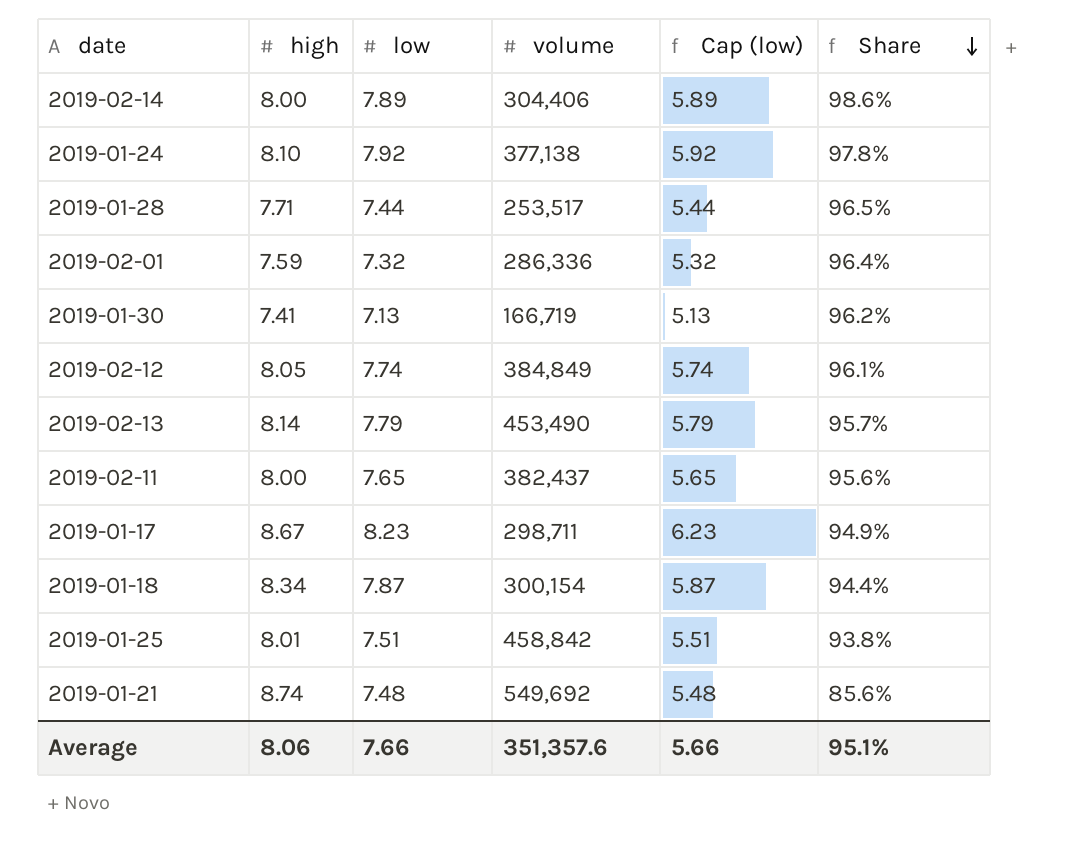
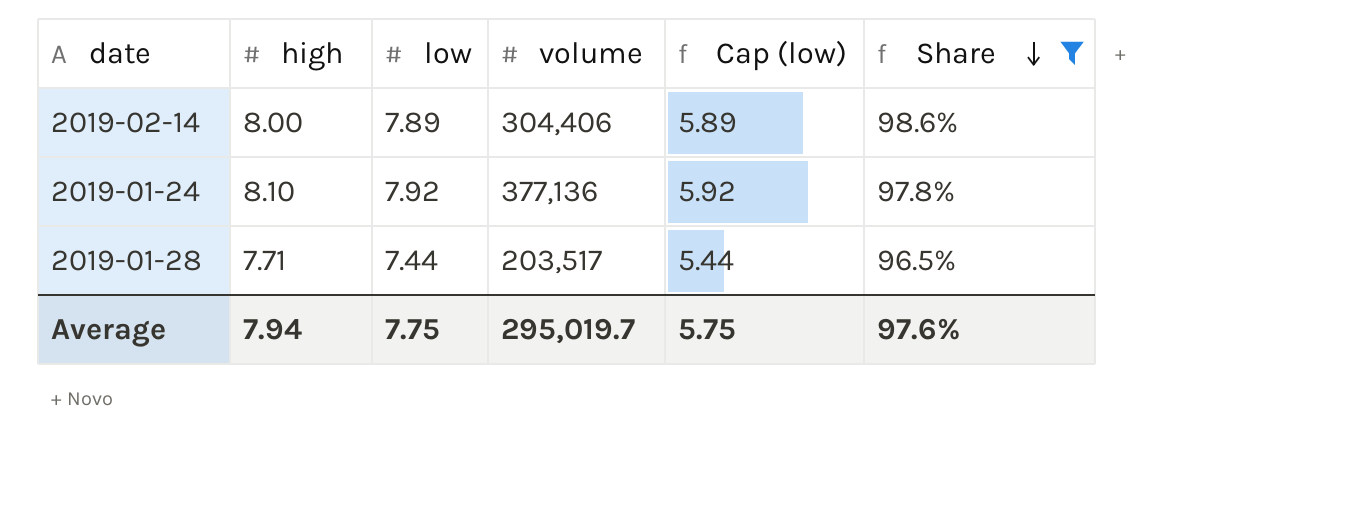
filter: none -> Share >= 96.5%
2019-01-24 | volume: 377,138 -> 377,136
2019-01-28 | volume: 253,517 -> 203,517
Average | high: 8.06 -> 7.94
Average | low: 7.66 -> 7.75
Average | volume: 351,357.6 -> 295,019.7
Average | Cap (low): 5.66 -> 5.75
Average | Share: 95.1% -> 97.6%

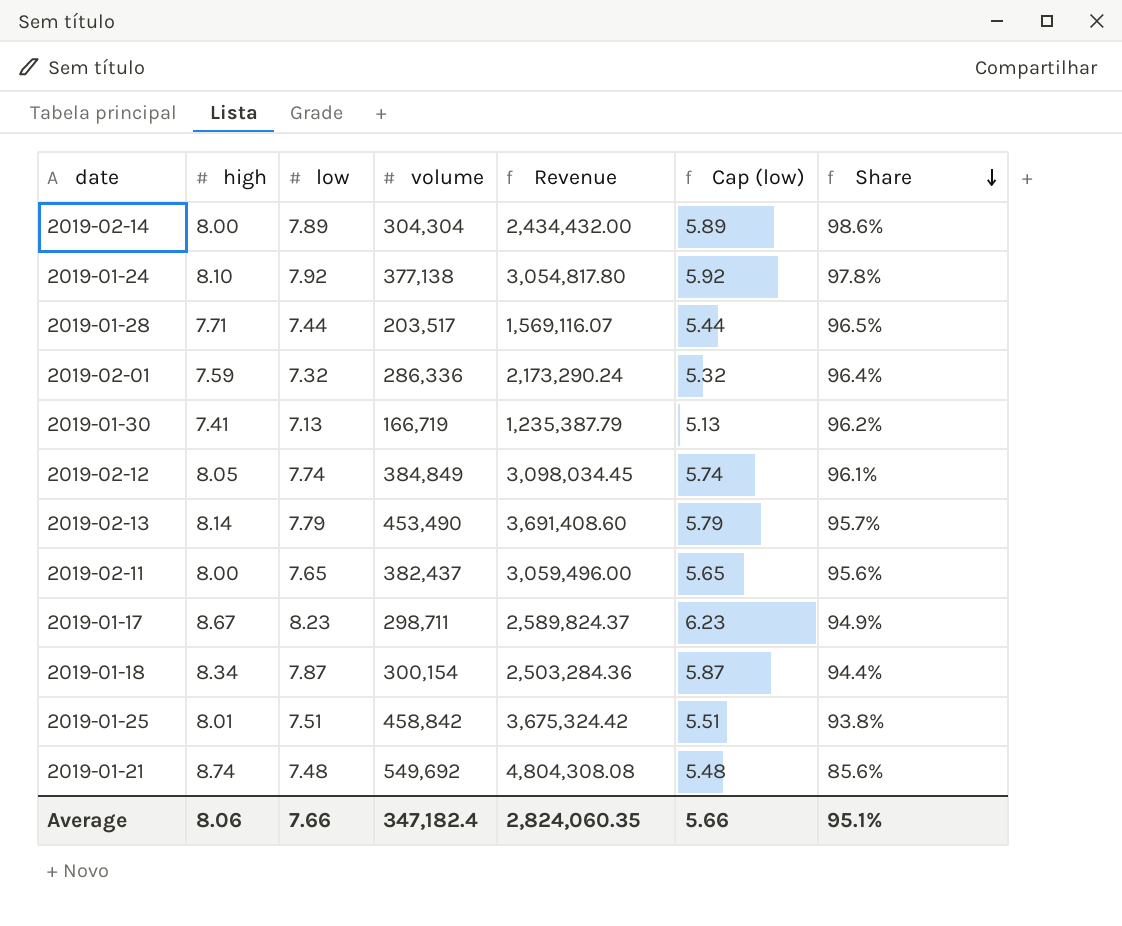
filter: Share >= 96.5% -> none
column Revenue | formula: none -> [high] * [volume]
2019-02-14 | volume: 304,406 -> 304,304
2019-01-24 | volume: 377,136 -> 377,138
Average | high: 7.94 -> 8.06
Average | low: 7.75 -> 7.66
Average | volume: 295,019.7 -> 347,182.4
Average | Cap (low): 5.75 -> 5.66
Average | Share: 97.6% -> 95.1%

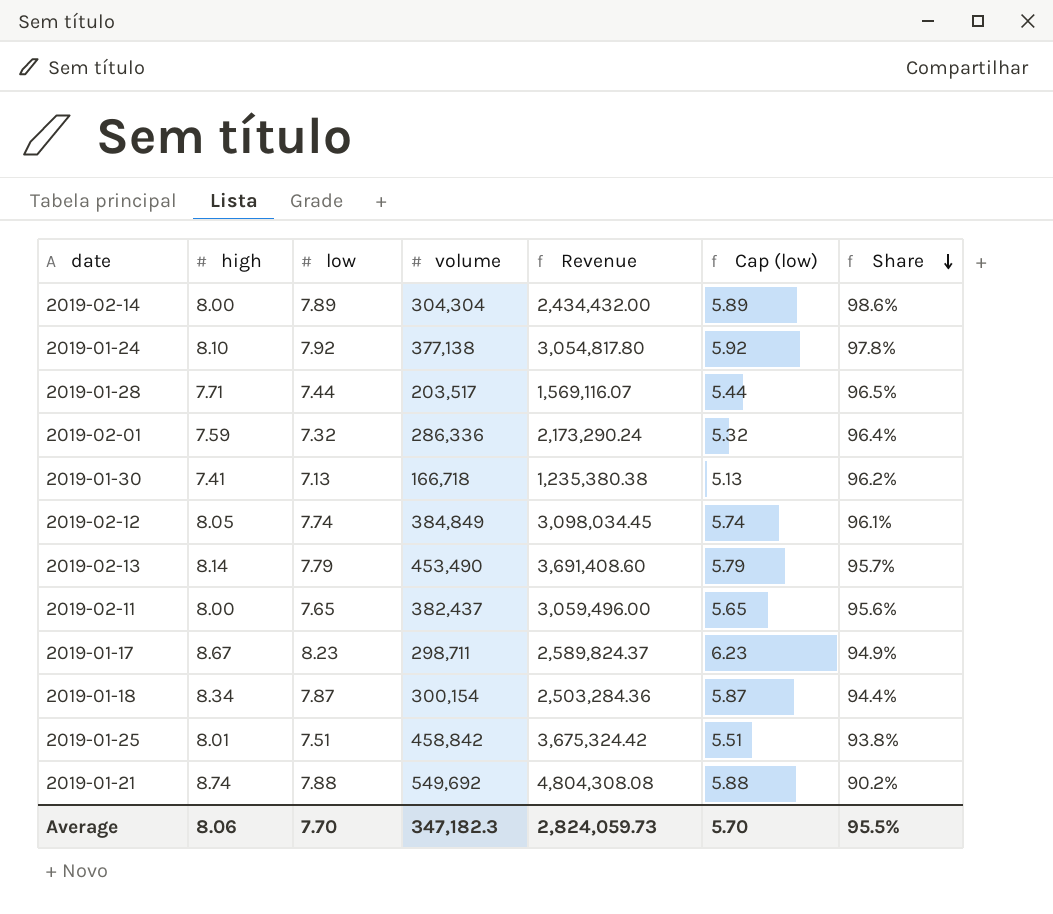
2019-01-30 | volume: 166,719 -> 166,718
2019-01-30 | Revenue: 1,235,387.79 -> 1,235,380.38
2019-01-21 | low: 7.48 -> 7.88
2019-01-21 | Cap (low): 5.48 -> 5.88
2019-01-21 | Share: 85.6% -> 90.2%
Average | low: 7.66 -> 7.70
Average | volume: 347,182.4 -> 347,182.3
Average | Revenue: 2,824,060.35 -> 2,824,059.73
Average | Cap (low): 5.66 -> 5.70
Average | Share: 95.1% -> 95.5%

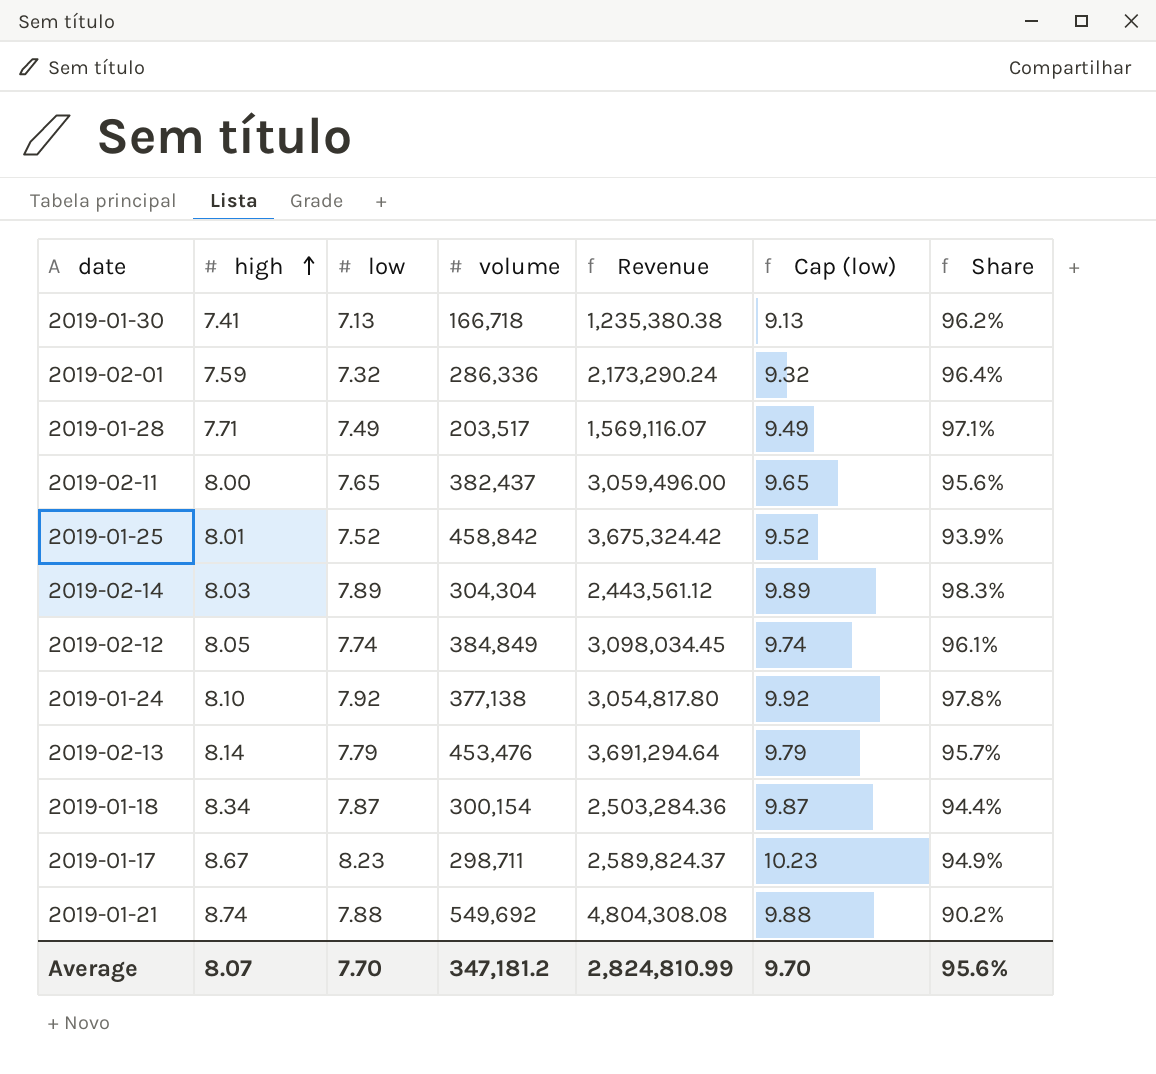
row order: Share descending -> high ascending
column Cap (low) | formula: [low] - 2 -> [low] + 2
2019-01-28 | low: 7.44 -> 7.49
2019-01-28 | Share: 96.5% -> 97.1%
2019-01-25 | low: 7.51 -> 7.52
2019-01-25 | Share: 93.8% -> 93.9%
2019-02-14 | high: 8.00 -> 8.03
2019-02-14 | Revenue: 2,434,432.00 -> 2,443,561.12
2019-02-14 | Share: 98.6% -> 98.3%
2019-02-13 | volume: 453,490 -> 453,476
2019-02-13 | Revenue: 3,691,408.60 -> 3,691,294.64
Average | high: 8.06 -> 8.07
Average | volume: 347,182.3 -> 347,181.2
Average | Revenue: 2,824,059.73 -> 2,824,810.99
Average | Cap (low): 5.70 -> 9.70
Average | Share: 95.5% -> 95.6%

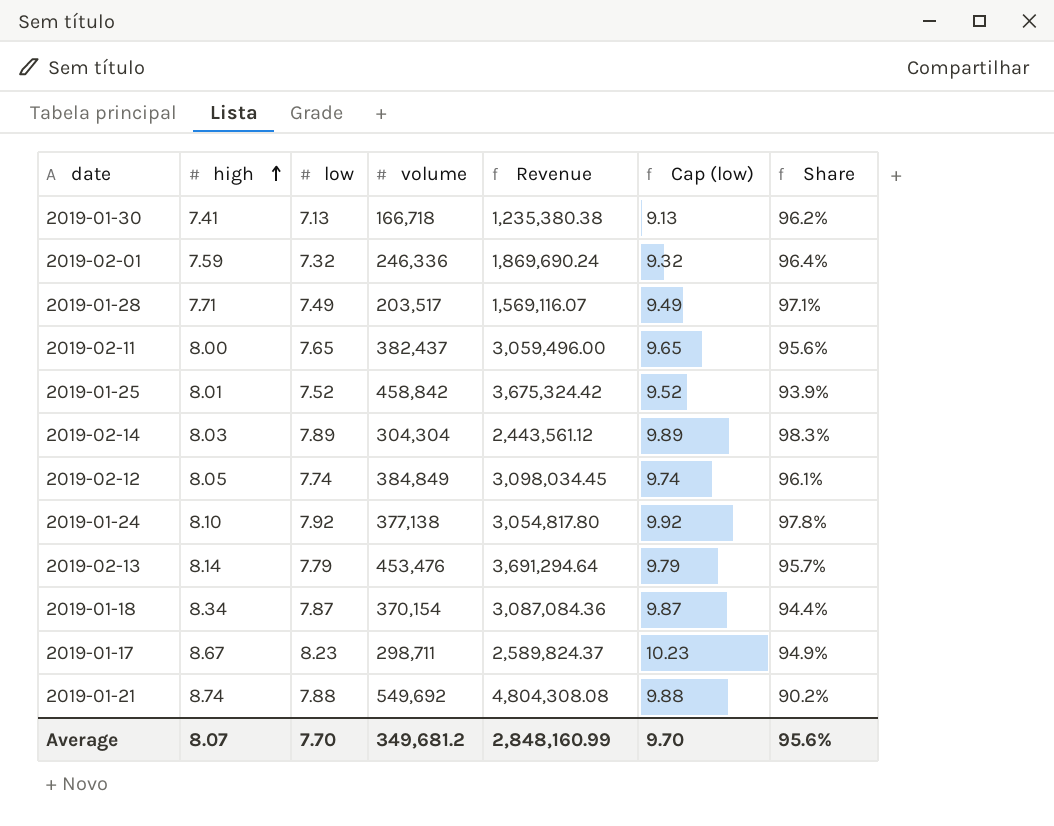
2019-02-01 | volume: 286,336 -> 246,336
2019-02-01 | Revenue: 2,173,290.24 -> 1,869,690.24
2019-01-18 | volume: 300,154 -> 370,154
2019-01-18 | Revenue: 2,503,284.36 -> 3,087,084.36
Average | volume: 347,181.2 -> 349,681.2
Average | Revenue: 2,824,810.99 -> 2,848,160.99

